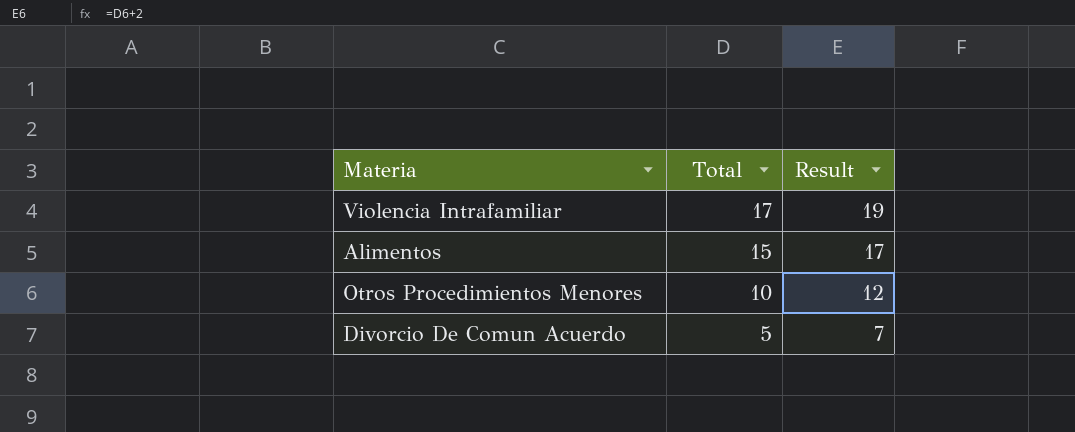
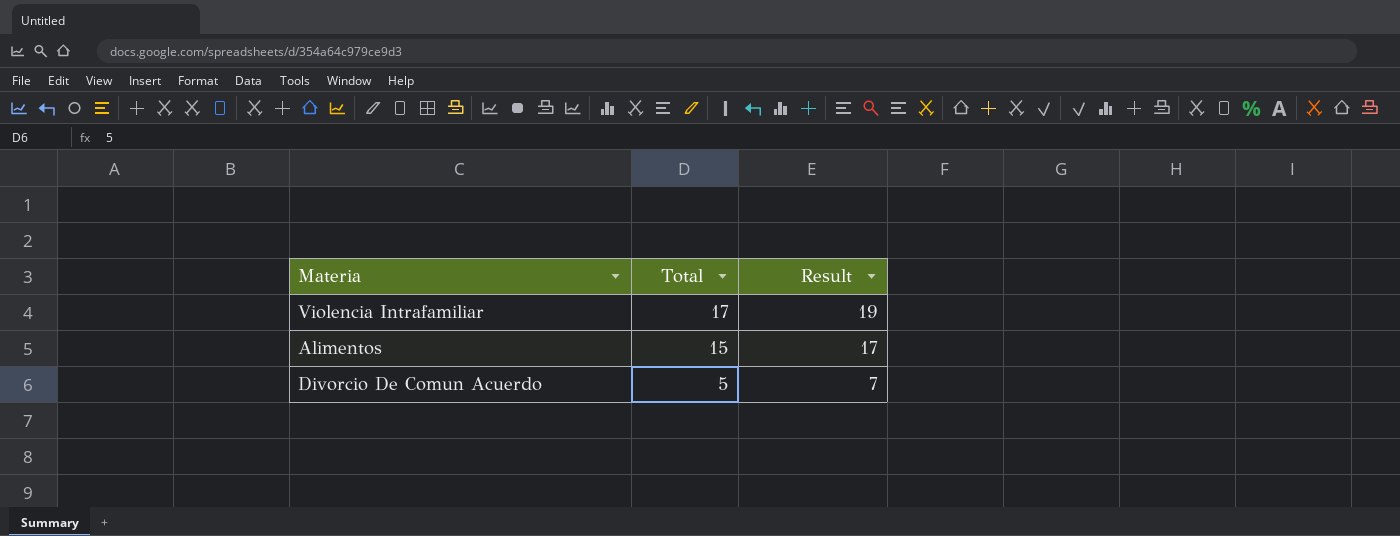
row Otros Procedimientos Menores: 10 | 12 -> none

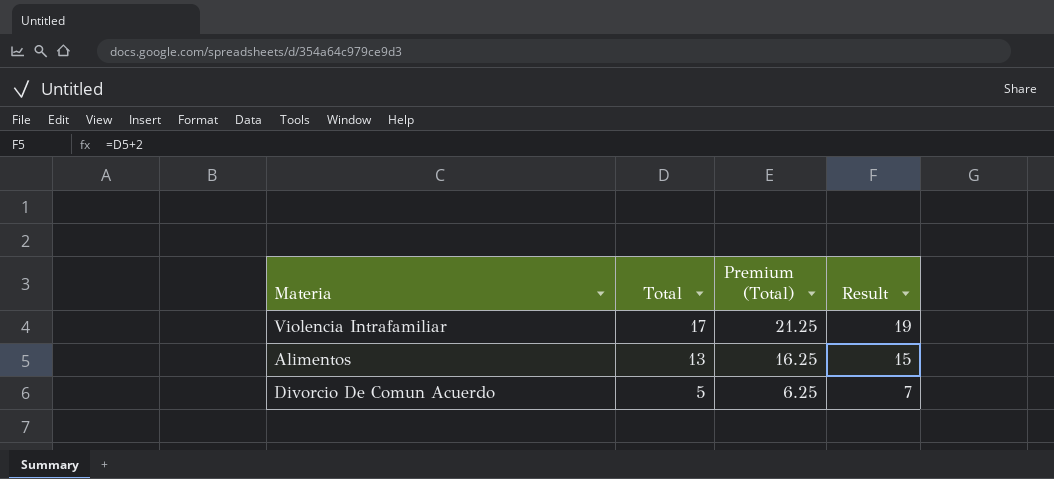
column Premium (Total) | formula: none -> [Total] * 1.25
Alimentos | Total: 15 -> 13
Alimentos | Result: 17 -> 15

